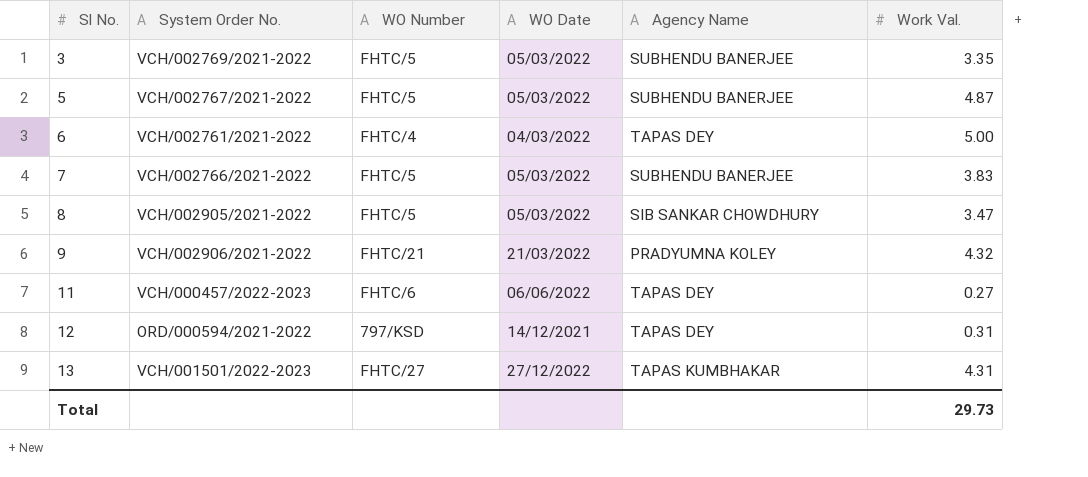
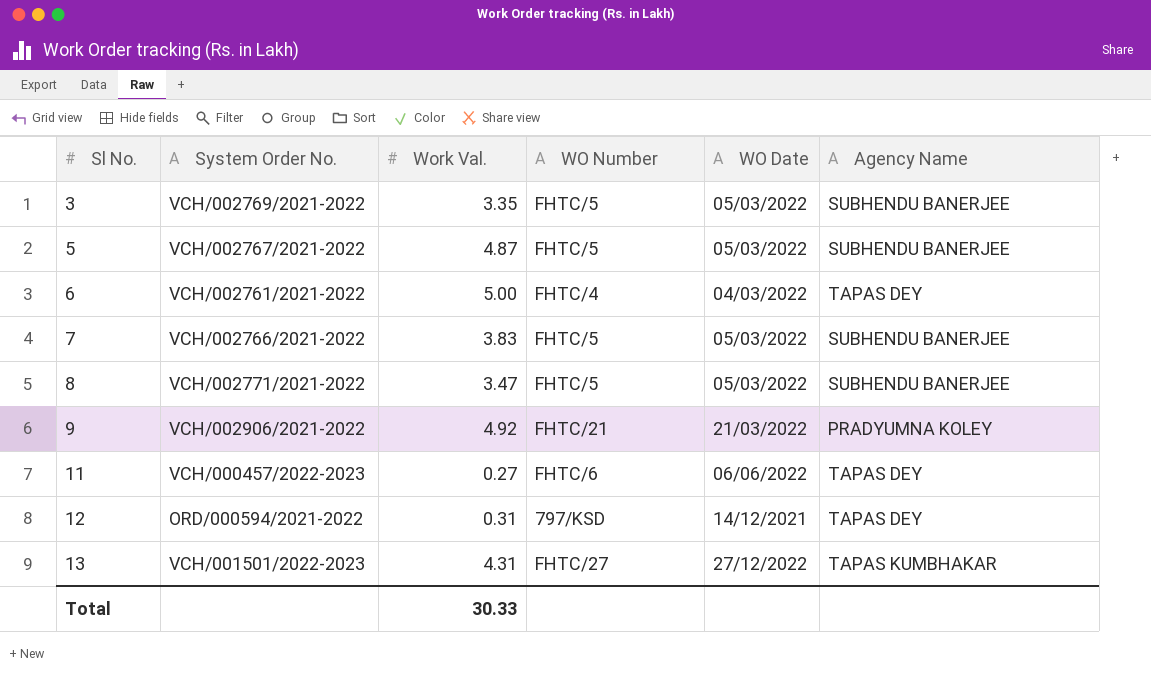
column Work Val. | position: 6 -> 3
8 | System Order No.: VCH/002905/2021-2022 -> VCH/002771/2021-2022
8 | Agency Name: SIB SANKAR CHOWDHURY -> SUBHENDU BANERJEE
9 | Work Val.: 4.32 -> 4.92
Total | Work Val.: 29.73 -> 30.33

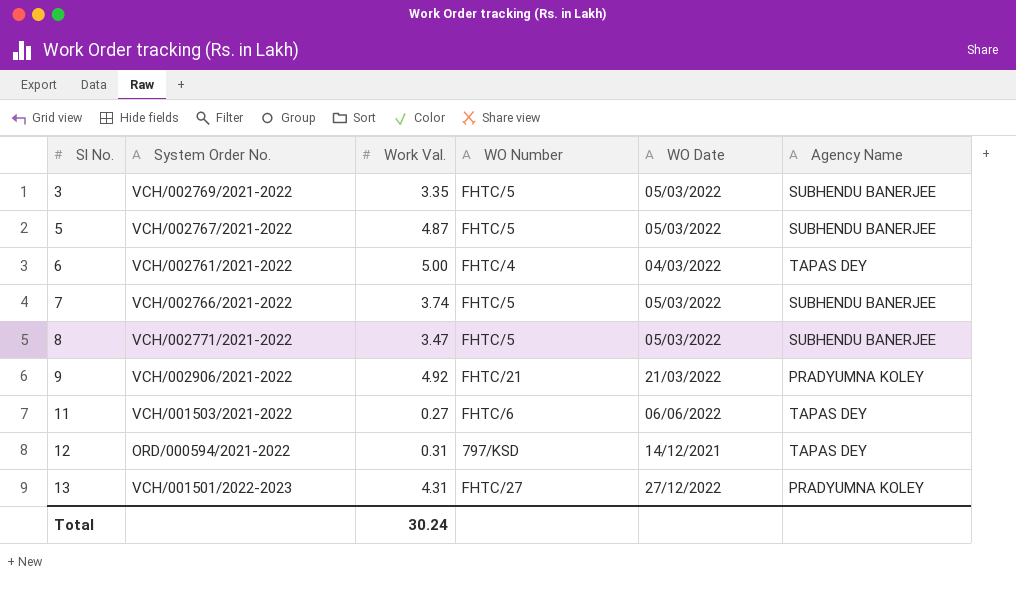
7 | Work Val.: 3.83 -> 3.74
11 | System Order No.: VCH/000457/2022-2023 -> VCH/001503/2021-2022
13 | Agency Name: TAPAS KUMBHAKAR -> PRADYUMNA KOLEY
Total | Work Val.: 30.33 -> 30.24

